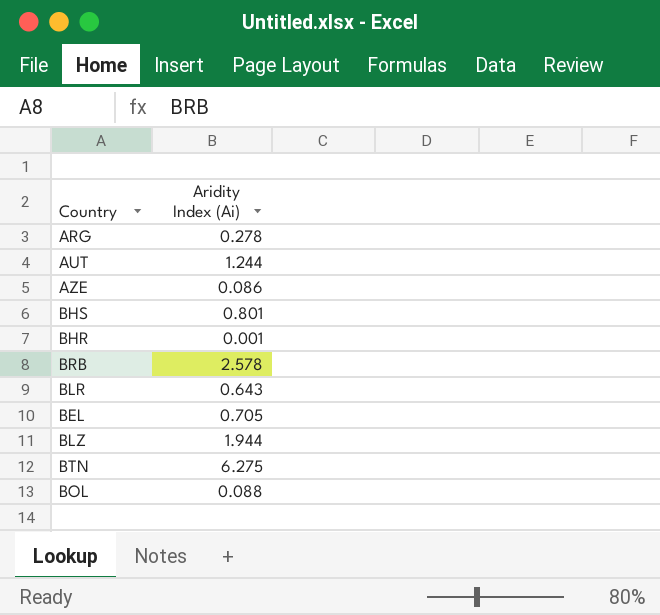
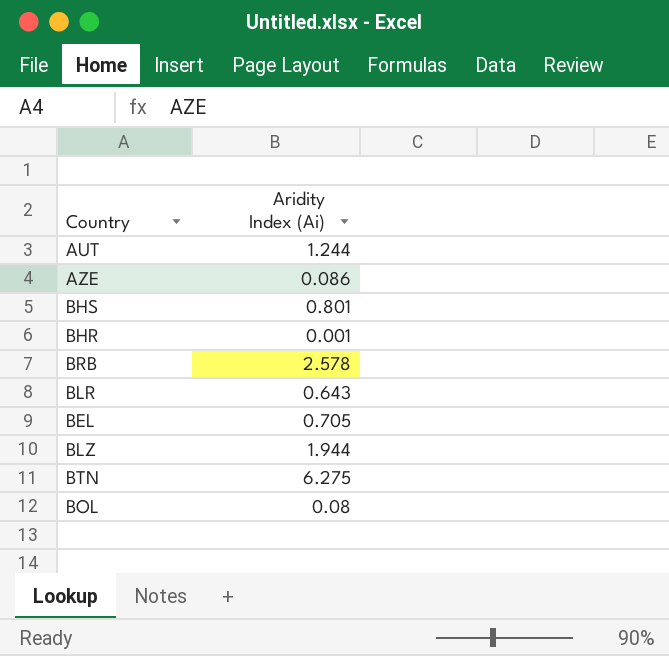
row ARG: 0.278 -> none
BOL | Aridity Index (Ai): 0.088 -> 0.08

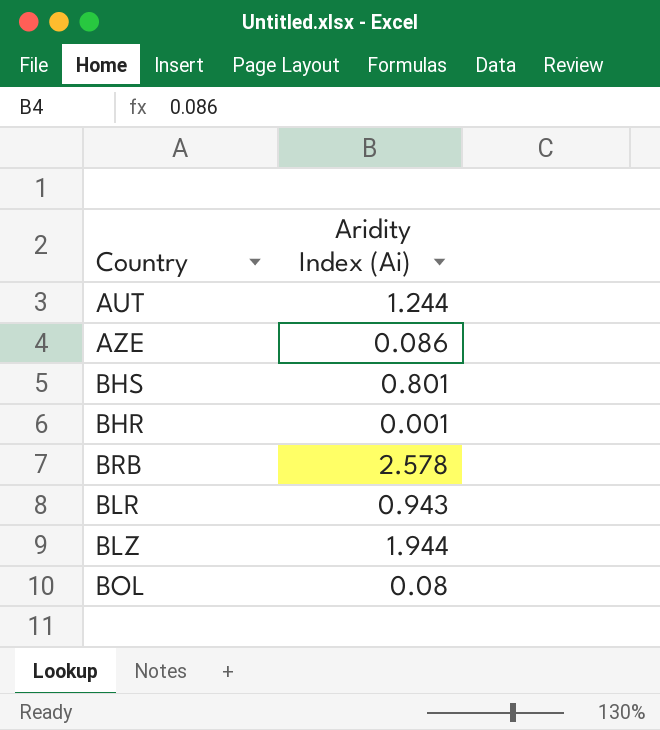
row BEL: 0.705 -> none
row BTN: 6.275 -> none
BLR | Aridity Index (Ai): 0.643 -> 0.943

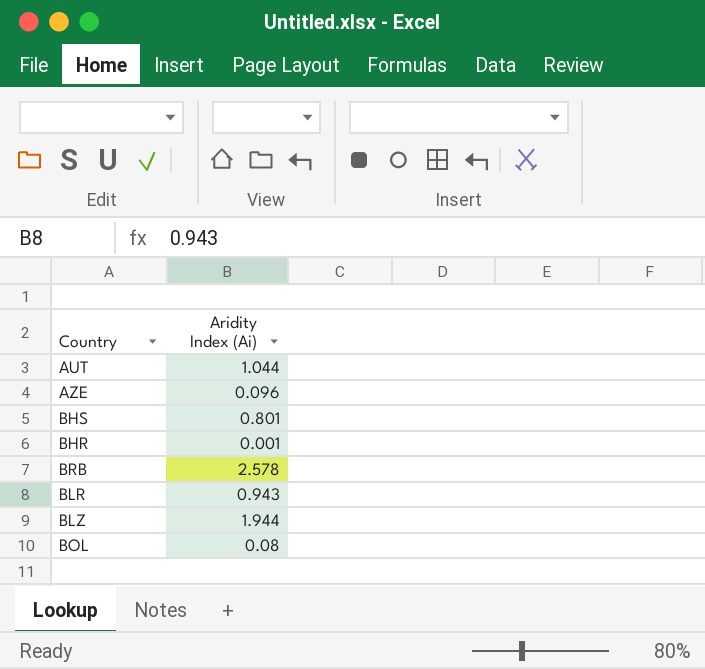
AUT | Aridity Index (Ai): 1.244 -> 1.044
AZE | Aridity Index (Ai): 0.086 -> 0.096

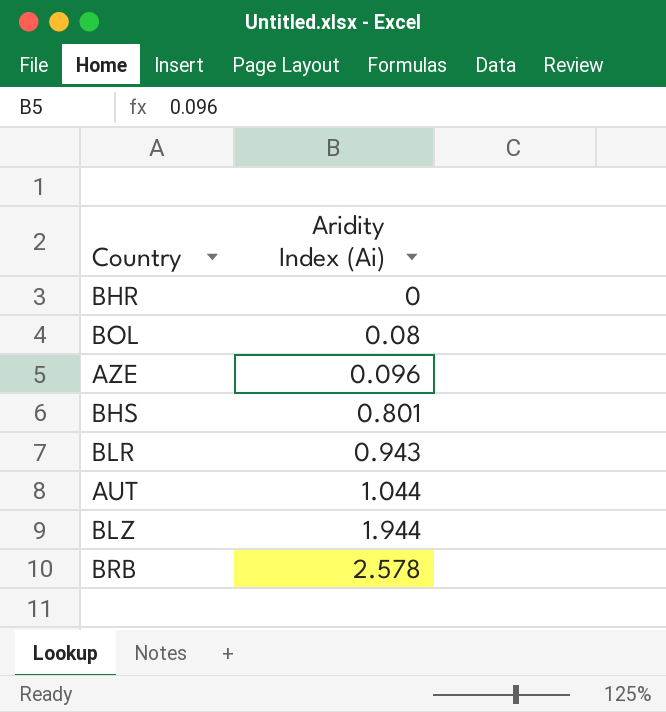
row order: none -> Aridity Index (Ai) ascending
BHR | Aridity Index (Ai): 0.001 -> 0

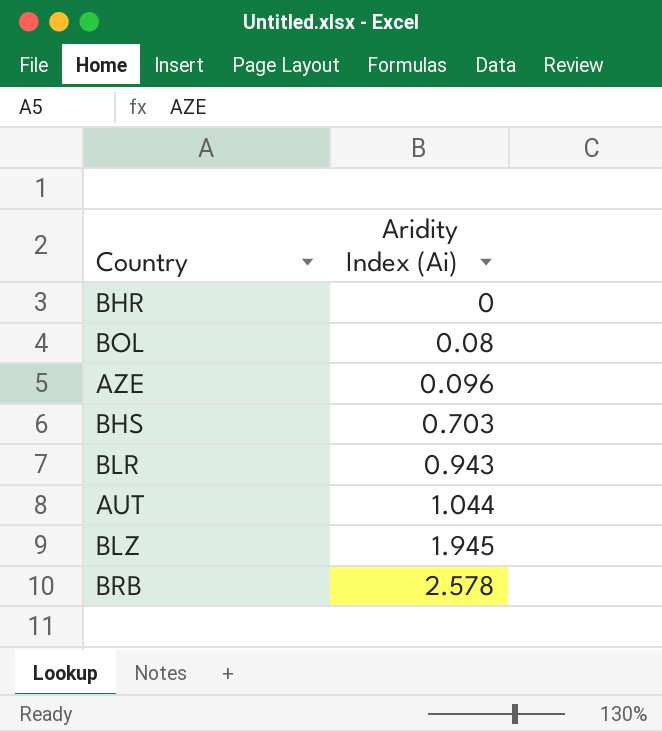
BHS | Aridity Index (Ai): 0.801 -> 0.703
BLZ | Aridity Index (Ai): 1.944 -> 1.945

